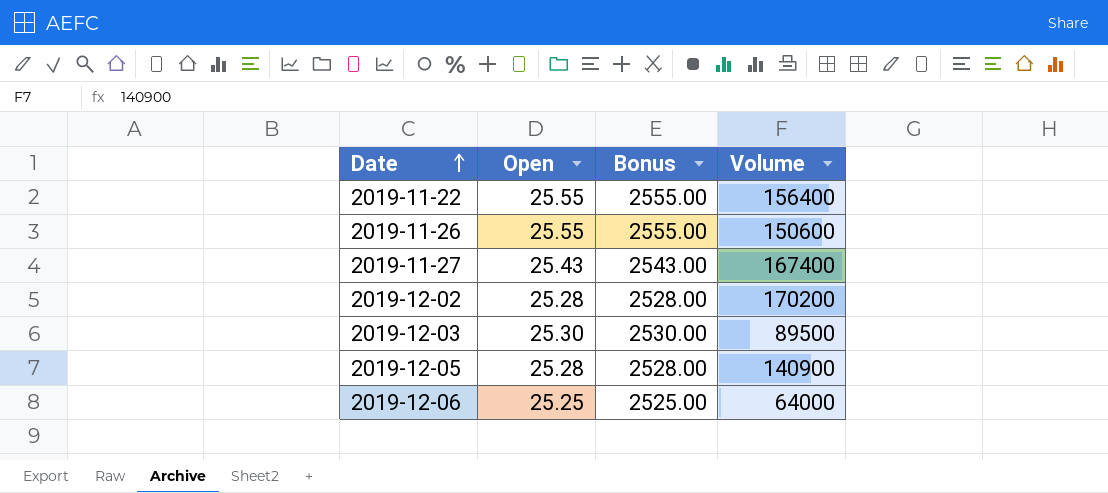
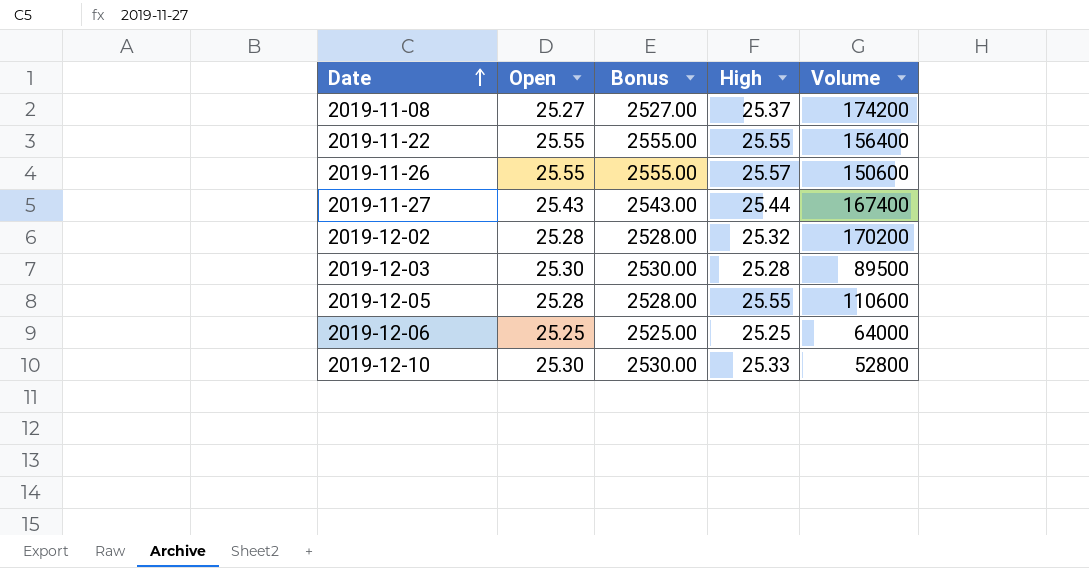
column High | position: none -> 4
row 2019-11-08: none -> 25.27 | 2527.00 | 25.37 | 174200
2019-12-05 | Volume: 140900 -> 110600
row 2019-12-10: none -> 25.30 | 2530.00 | 25.33 | 52800

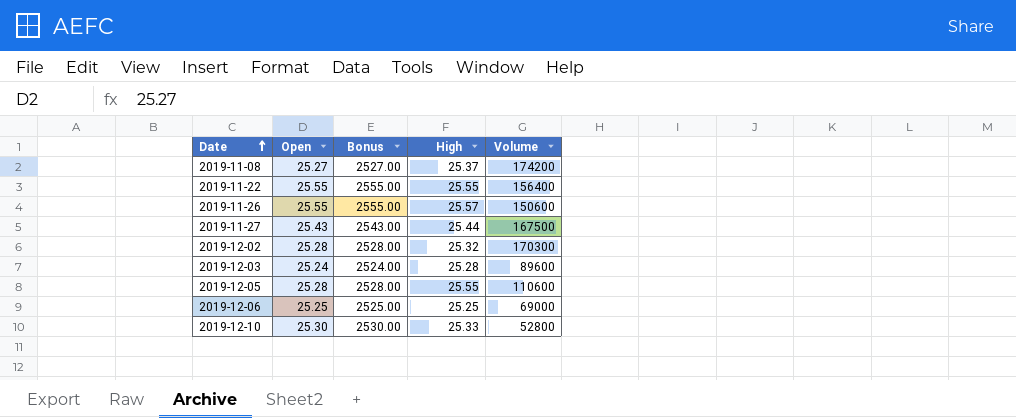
2019-11-27 | Volume: 167400 -> 167500
2019-12-02 | Volume: 170200 -> 170300
2019-12-03 | Open: 25.30 -> 25.24
2019-12-03 | Bonus: 2530.00 -> 2524.00
2019-12-03 | Volume: 89500 -> 89600
2019-12-06 | Volume: 64000 -> 69000

